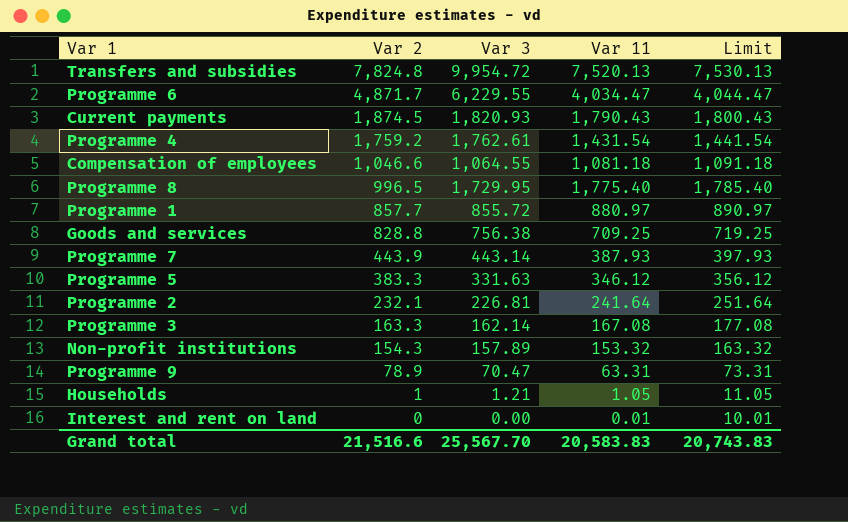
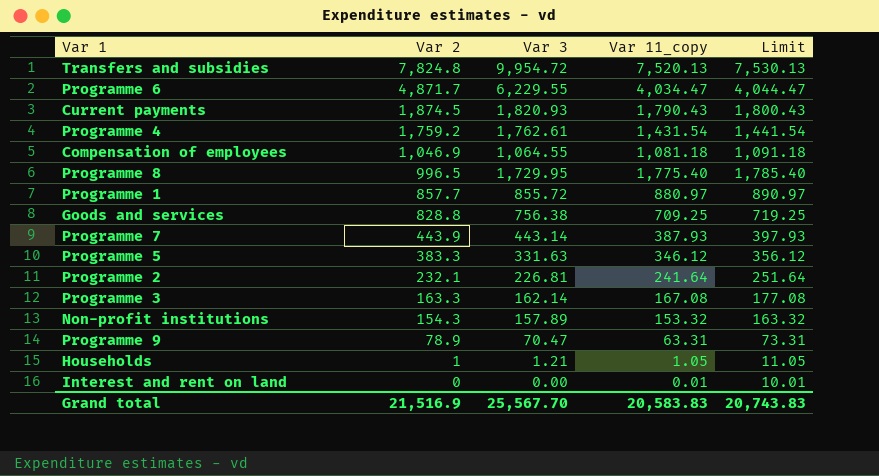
column name: Var 11 -> Var 11_copy
Compensation of employees | Var 2: 1,046.6 -> 1,046.9
Grand total | Var 2: 21,516.6 -> 21,516.9

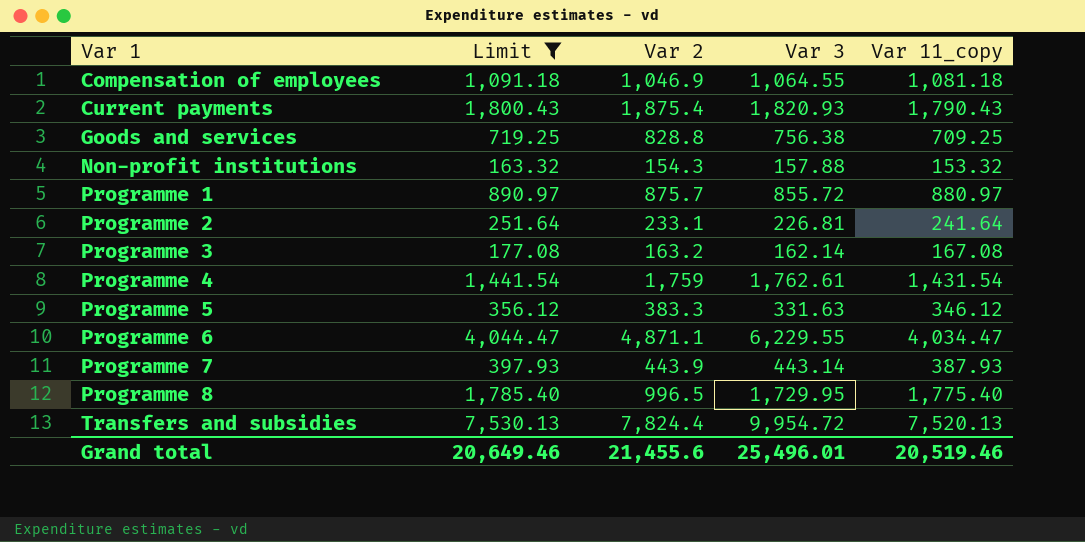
filter: none -> Limit >= 163.32
row order: Var 2 descending -> Var 1 ascending
column Limit | position: 5 -> 2
Current payments | Var 2: 1,874.5 -> 1,875.4
Non-profit institutions | Var 3: 157.89 -> 157.88
Programme 1 | Var 2: 857.7 -> 875.7
Programme 2 | Var 2: 232.1 -> 233.1
Programme 3 | Var 2: 163.3 -> 163.2
Programme 4 | Var 2: 1,759.2 -> 1,759
Programme 6 | Var 2: 4,871.7 -> 4,871.1
Transfers and subsidies | Var 2: 7,824.8 -> 7,824.4
Grand total | Limit: 20,743.83 -> 20,649.46
Grand total | Var 2: 21,516.9 -> 21,455.6
Grand total | Var 3: 25,567.70 -> 25,496.01
Grand total | Var 11_copy: 20,583.83 -> 20,519.46

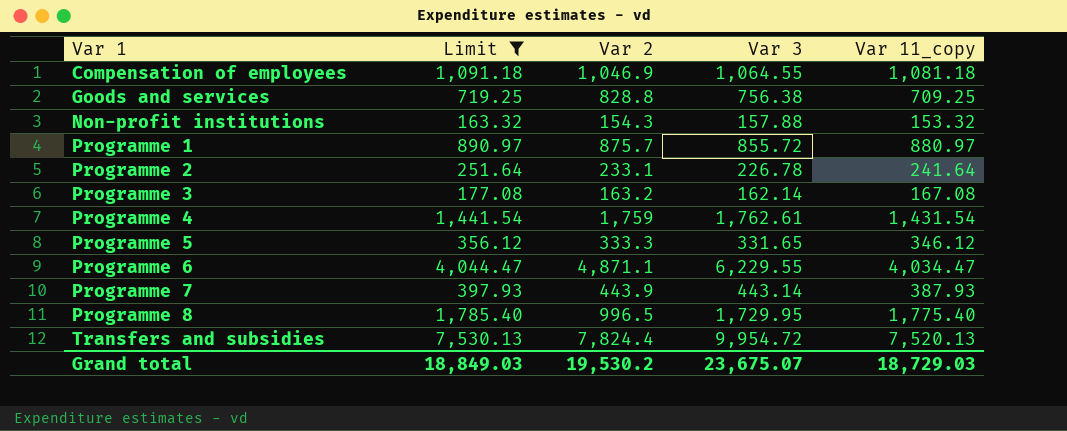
row Current payments: 1,800.43 | 1,875.4 | 1,820.93 | 1,790.43 -> none
Programme 2 | Var 3: 226.81 -> 226.78
Programme 5 | Var 2: 383.3 -> 333.3
Programme 5 | Var 3: 331.63 -> 331.65
Grand total | Limit: 20,649.46 -> 18,849.03
Grand total | Var 2: 21,455.6 -> 19,530.2
Grand total | Var 3: 25,496.01 -> 23,675.07
Grand total | Var 11_copy: 20,519.46 -> 18,729.03

